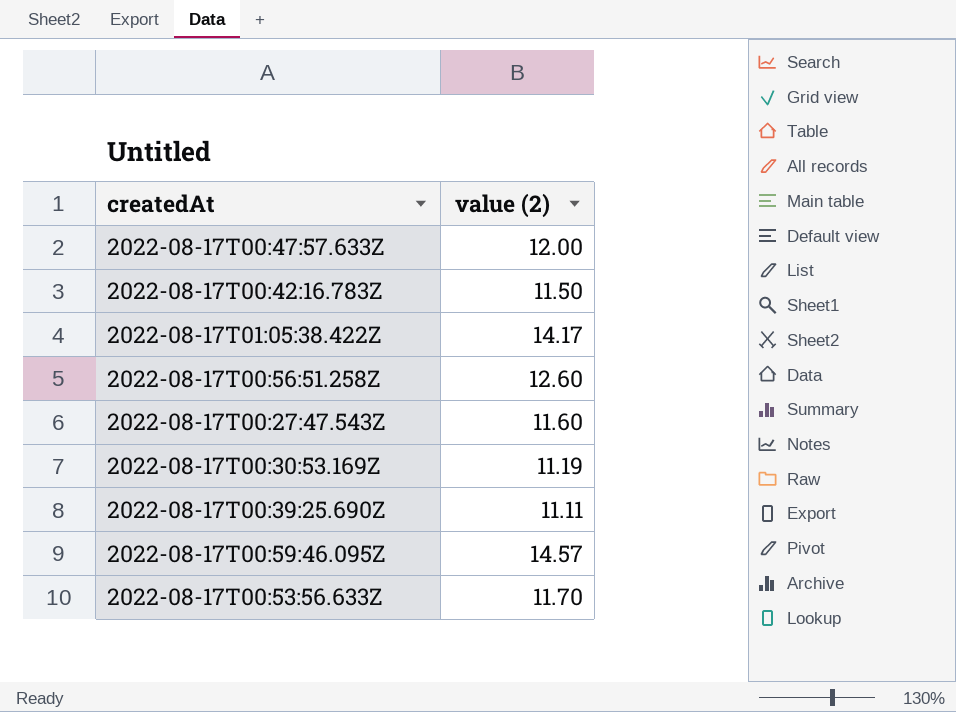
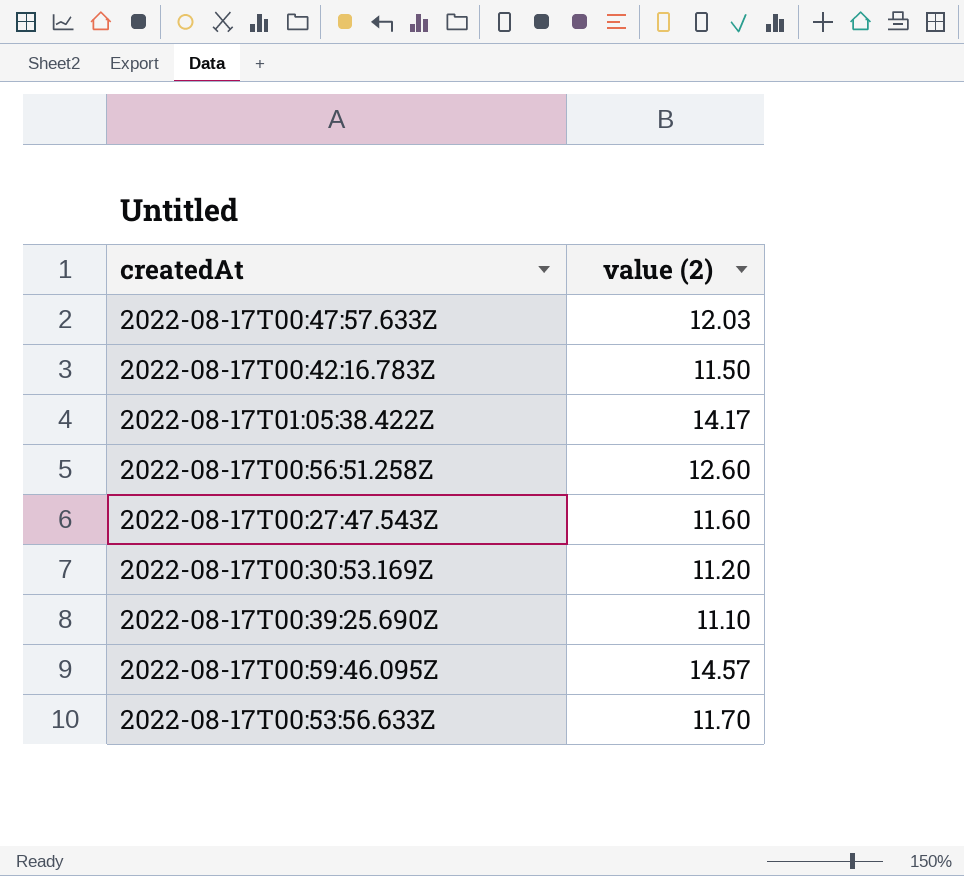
2022-08-17T00:47:57.633Z | value (2): 12.00 -> 12.03
2022-08-17T00:30:53.169Z | value (2): 11.19 -> 11.20
2022-08-17T00:39:25.690Z | value (2): 11.11 -> 11.10

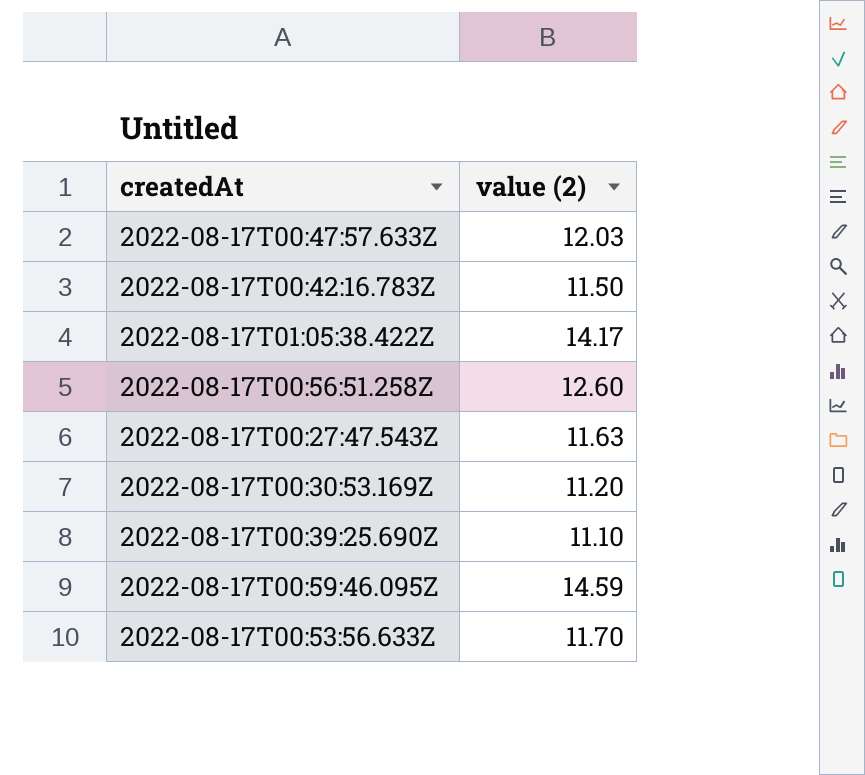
2022-08-17T00:27:47.543Z | value (2): 11.60 -> 11.63
2022-08-17T00:59:46.095Z | value (2): 14.57 -> 14.59

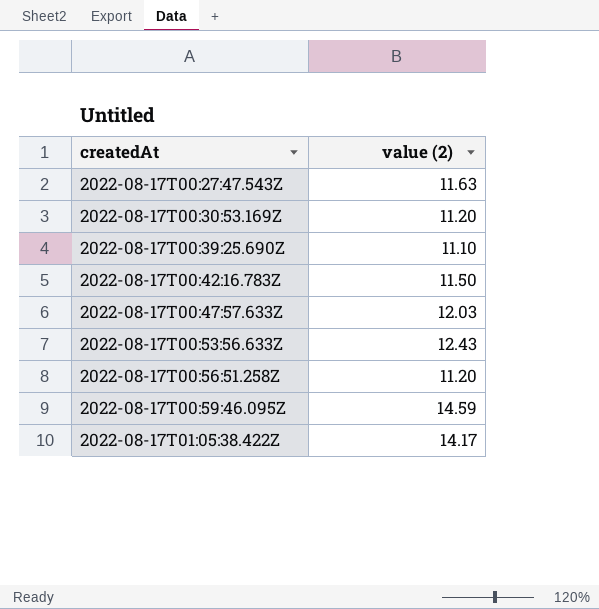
row order: none -> createdAt ascending
2022-08-17T00:53:56.633Z | value (2): 11.70 -> 12.43
2022-08-17T00:56:51.258Z | value (2): 12.60 -> 11.20

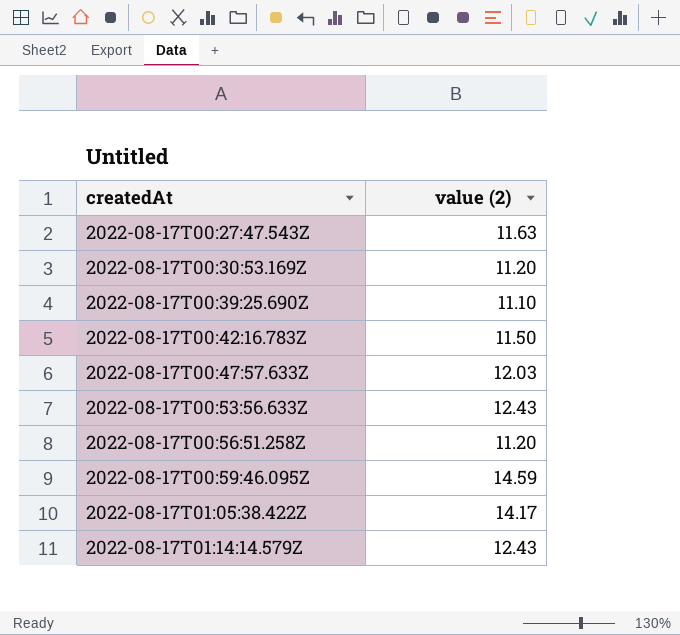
row 2022-08-17T01:14:14.579Z: none -> 12.43

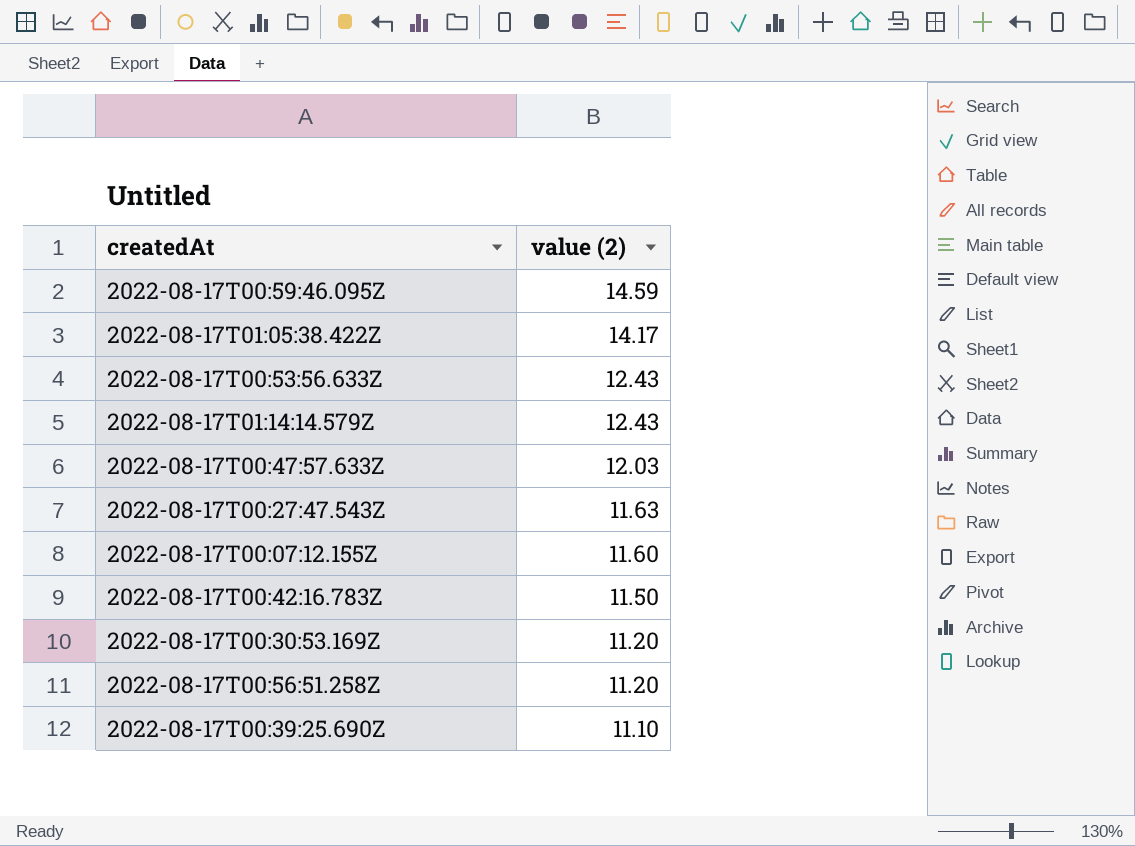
row order: createdAt ascending -> value (2) descending
row 2022-08-17T00:07:12.155Z: none -> 11.60

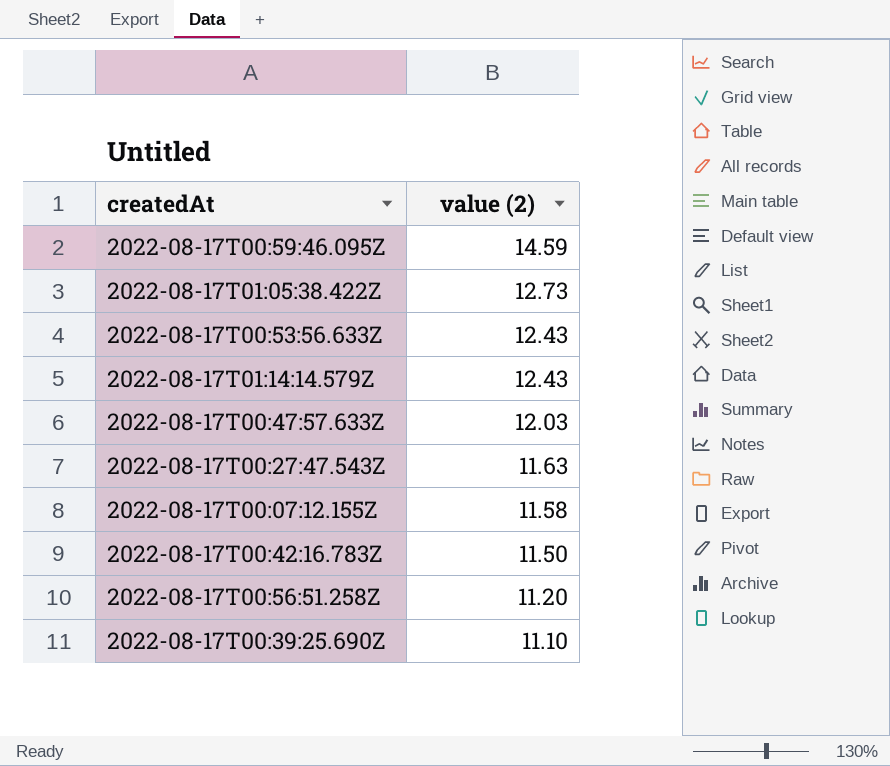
row 2022-08-17T00:30:53.169Z: 11.20 -> none
2022-08-17T01:05:38.422Z | value (2): 14.17 -> 12.73
2022-08-17T00:07:12.155Z | value (2): 11.60 -> 11.58

